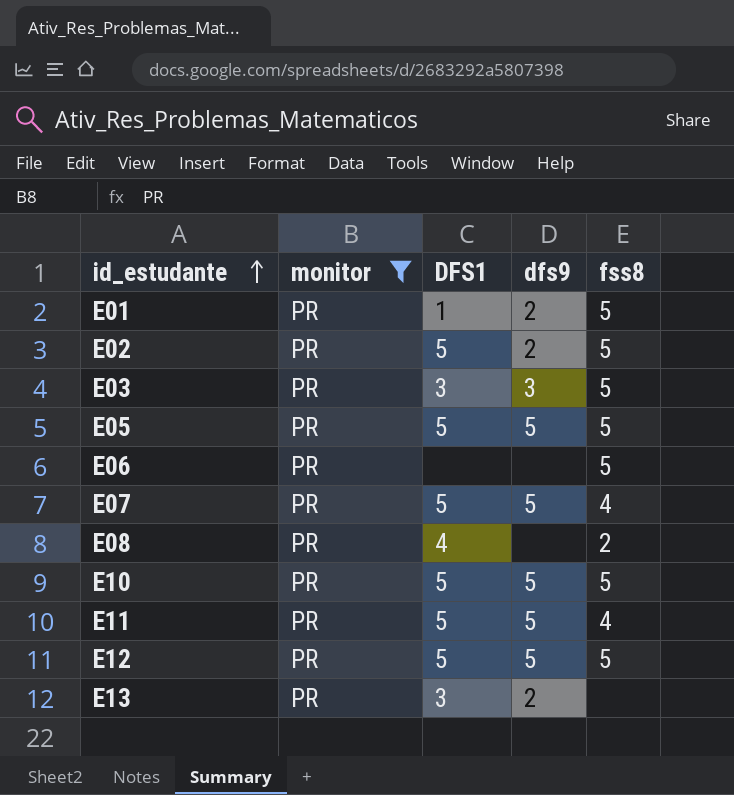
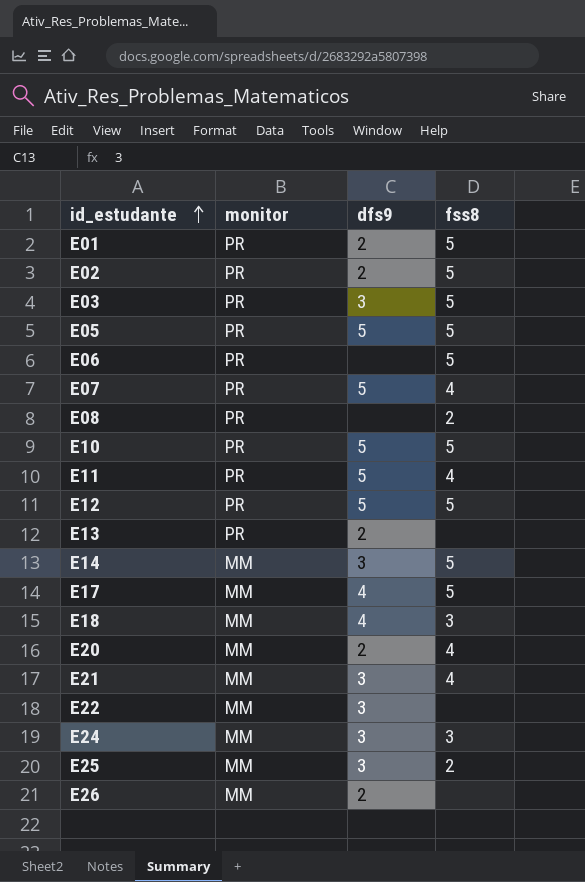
filter: monitor = PR -> none
column DFS1 | position: 3 -> none

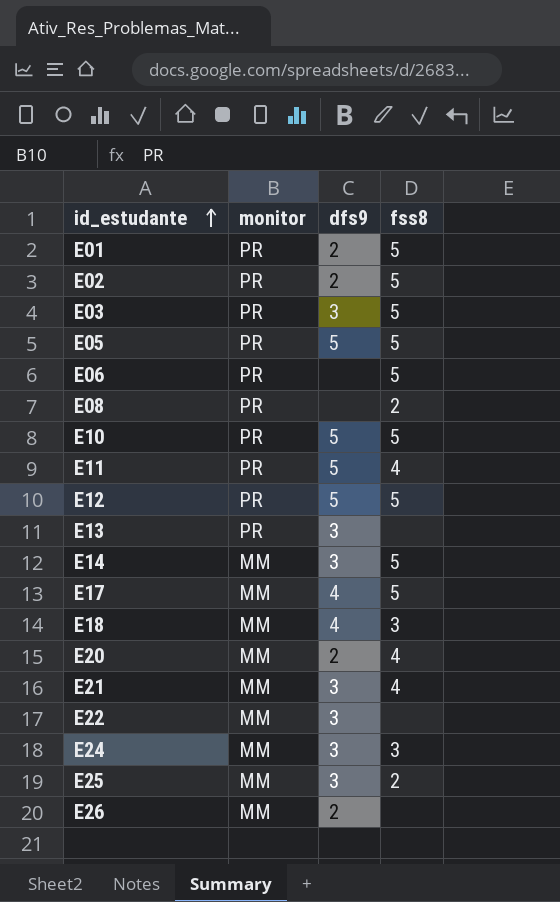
row E07: PR | 5 | 4 -> none
E13 | dfs9: 2 -> 3

